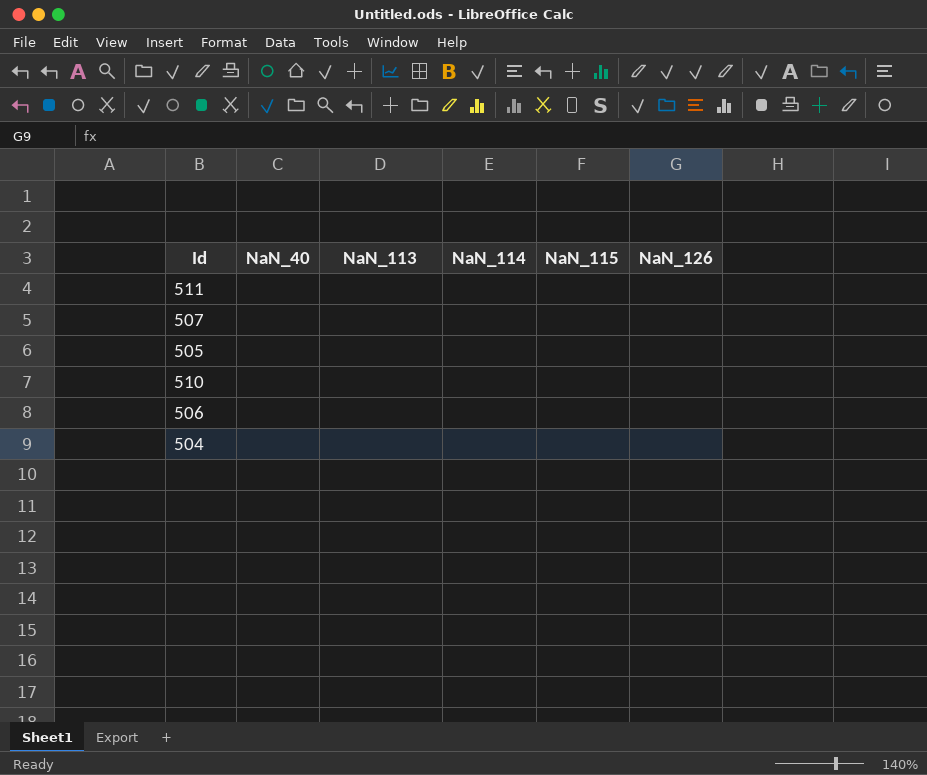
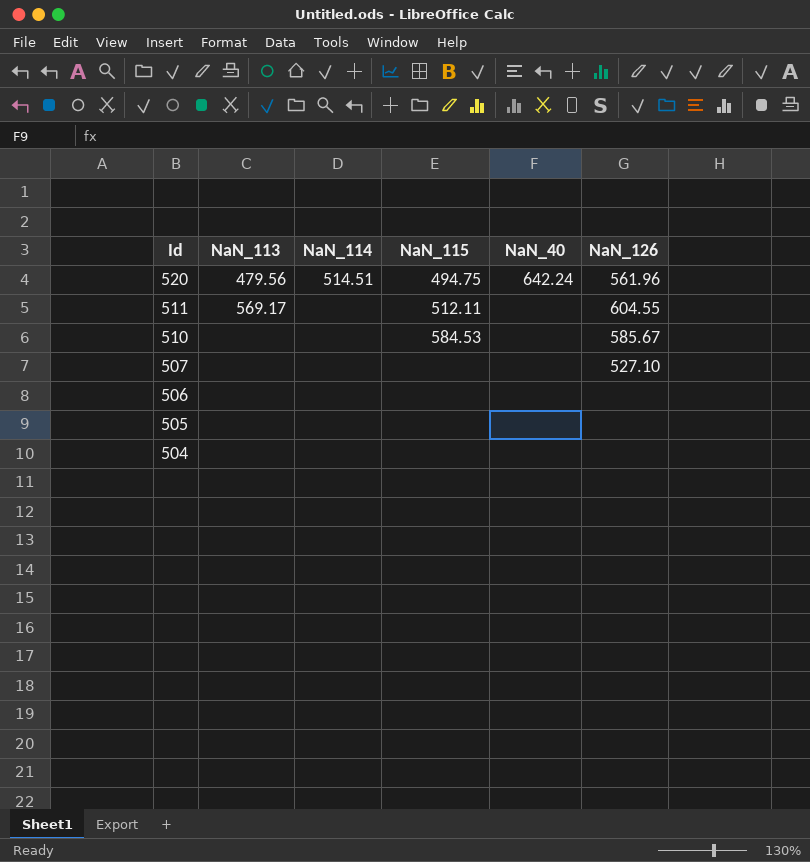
row order: none -> Id descending
column NaN_40 | position: 2 -> 5
row 520: none -> 479.56 | 514.51 | 494.75 | 642.24 | 561.96
511 | NaN_113: none -> 569.17
511 | NaN_115: none -> 512.11
511 | NaN_126: none -> 604.55
510 | NaN_115: none -> 584.53
510 | NaN_126: none -> 585.67
507 | NaN_126: none -> 527.10

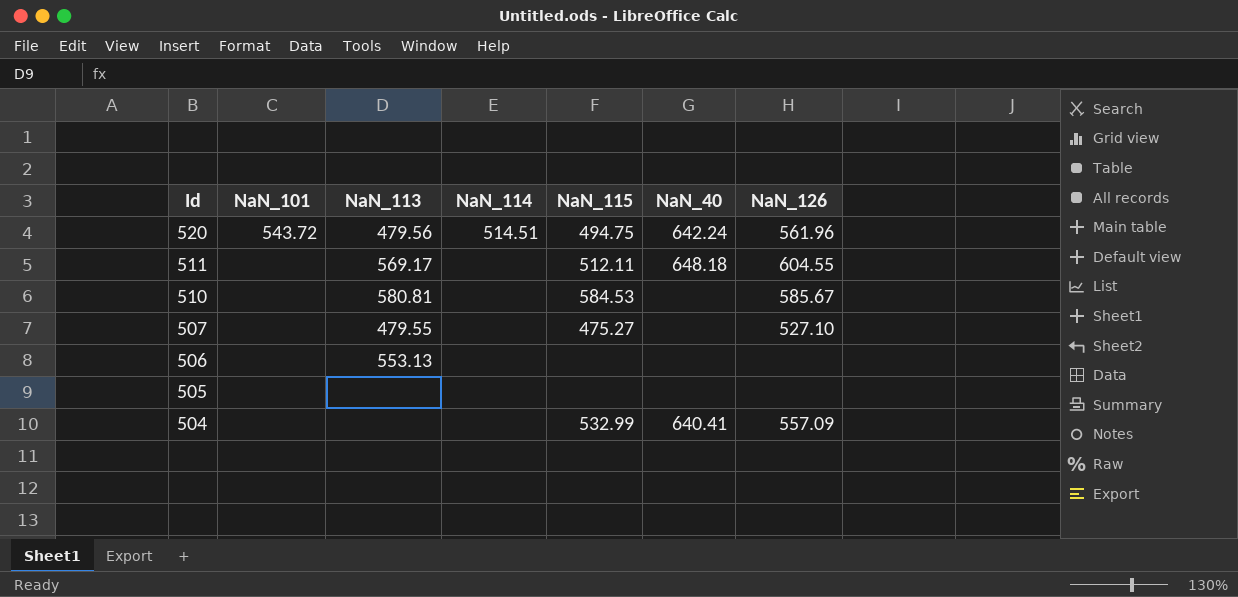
column NaN_101 | position: none -> 2
511 | NaN_40: none -> 648.18
510 | NaN_113: none -> 580.81
507 | NaN_113: none -> 479.55
507 | NaN_115: none -> 475.27
506 | NaN_113: none -> 553.13
504 | NaN_115: none -> 532.99
504 | NaN_40: none -> 640.41
504 | NaN_126: none -> 557.09

